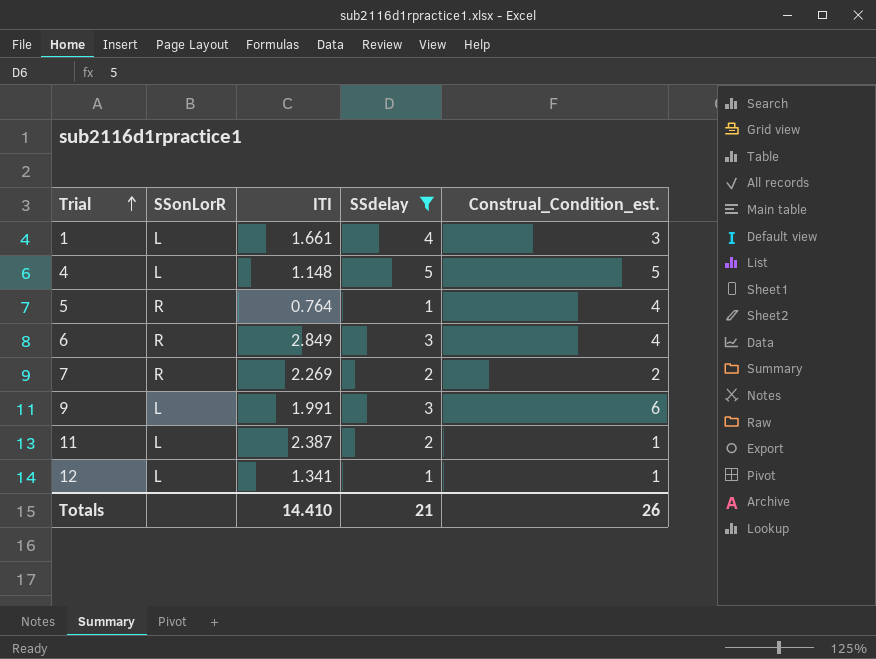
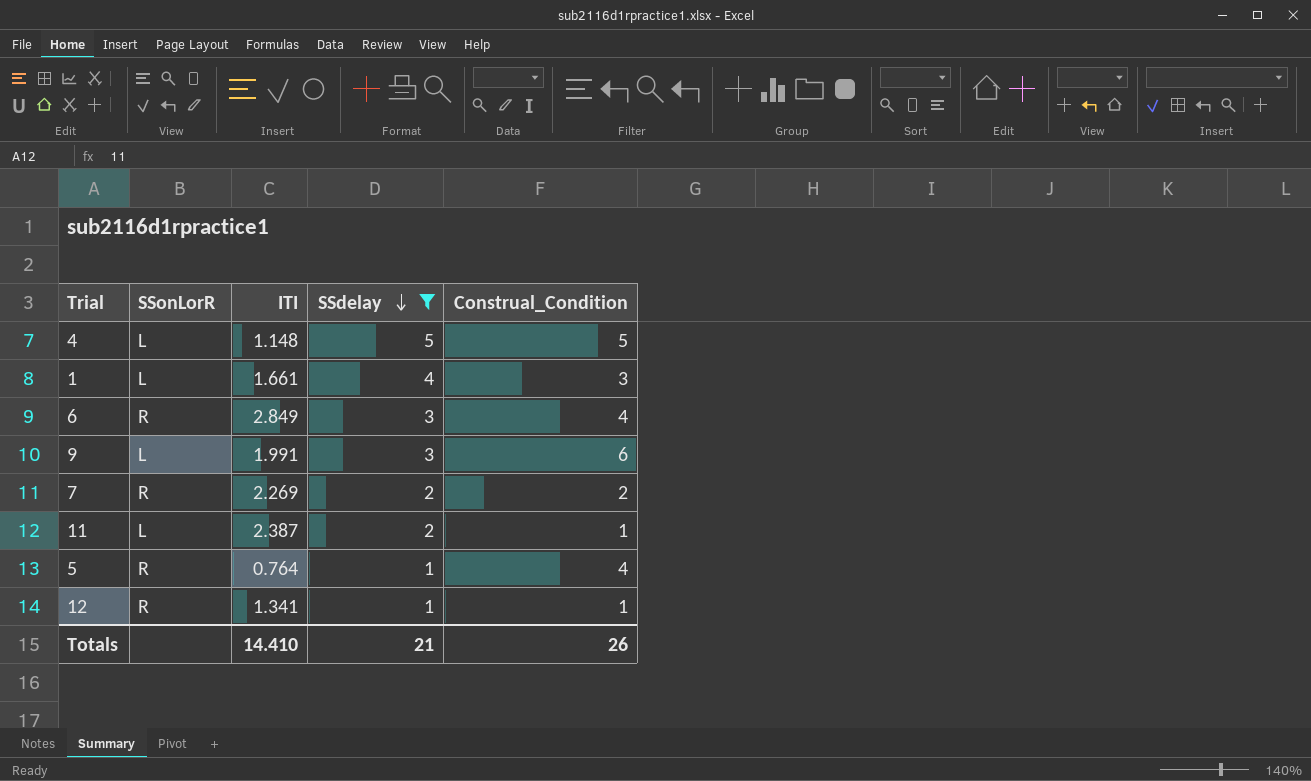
row order: Trial ascending -> SSdelay descending
column name: Construal_Condition_est. -> Construal_Condition
12 | SSonLorR: L -> R

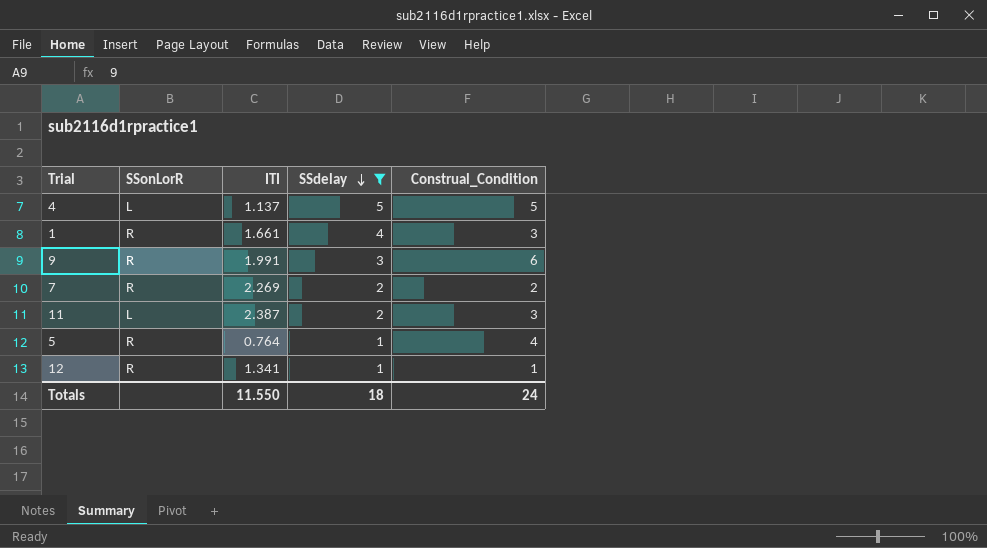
row 6: R | 2.849 | 3 | 4 -> none
4 | ITI: 1.148 -> 1.137
1 | SSonLorR: L -> R
9 | SSonLorR: L -> R
11 | Construal_Condition: 1 -> 3
Totals | ITI: 14.410 -> 11.550
Totals | SSdelay: 21 -> 18
Totals | Construal_Condition: 26 -> 24

